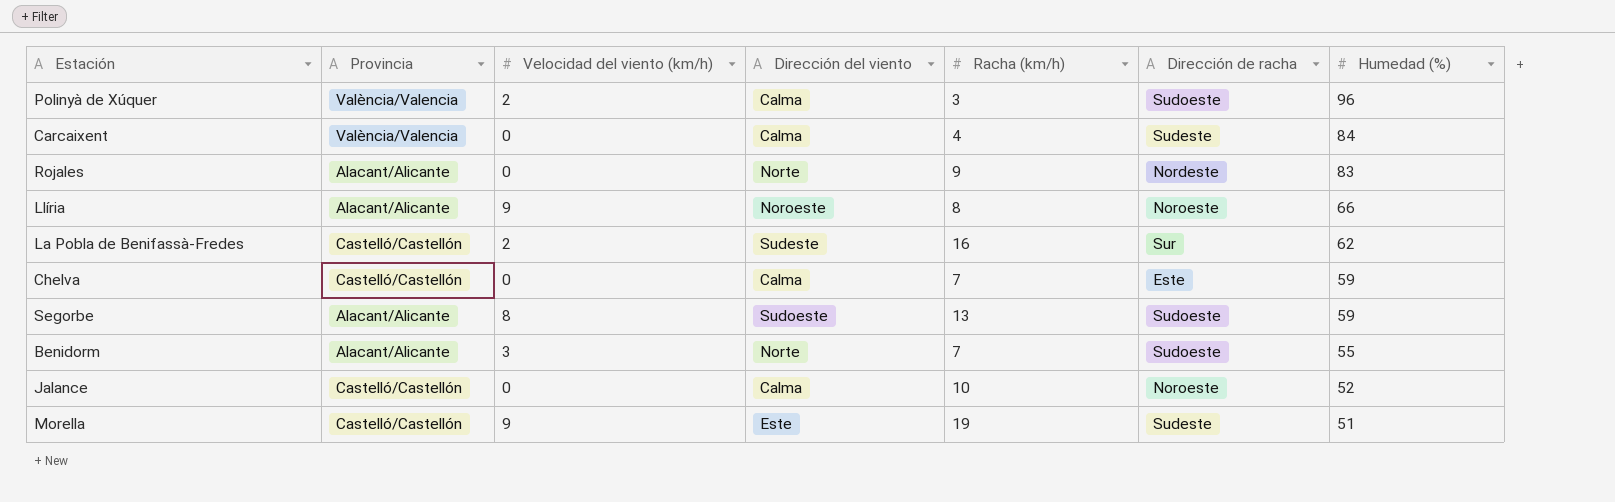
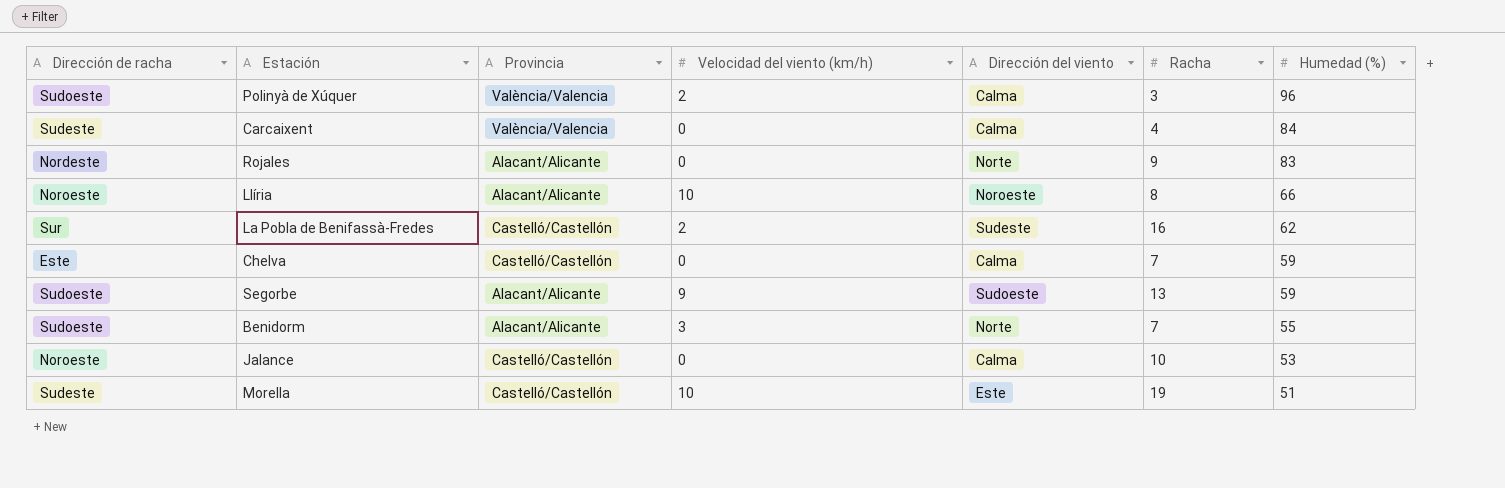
column Dirección de racha | position: 6 -> 1
column name: Racha (km/h) -> Racha
Llíria | Velocidad del viento (km/h): 9 -> 10
Segorbe | Velocidad del viento (km/h): 8 -> 9
Jalance | Humedad (%): 52 -> 53
Morella | Velocidad del viento (km/h): 9 -> 10

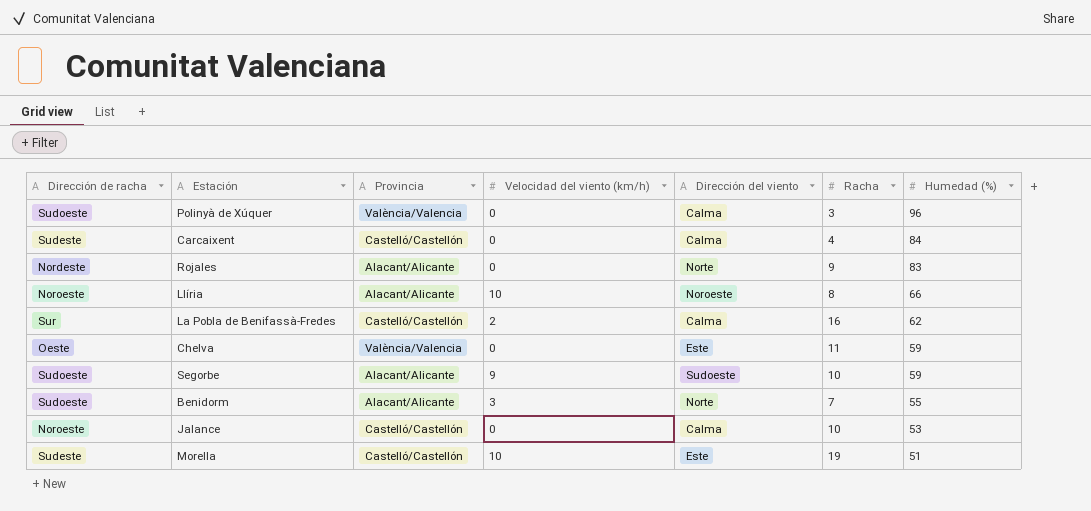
Polinyà de Xúquer | Velocidad del viento (km/h): 2 -> 0
Carcaixent | Provincia: València/Valencia -> Castelló/Castellón
La Pobla de Benifassà-Fredes | Dirección del viento: Sudeste -> Calma
Chelva | Dirección de racha: Este -> Oeste
Chelva | Provincia: Castelló/Castellón -> València/Valencia
Chelva | Dirección del viento: Calma -> Este
Chelva | Racha: 7 -> 11
Segorbe | Racha: 13 -> 10

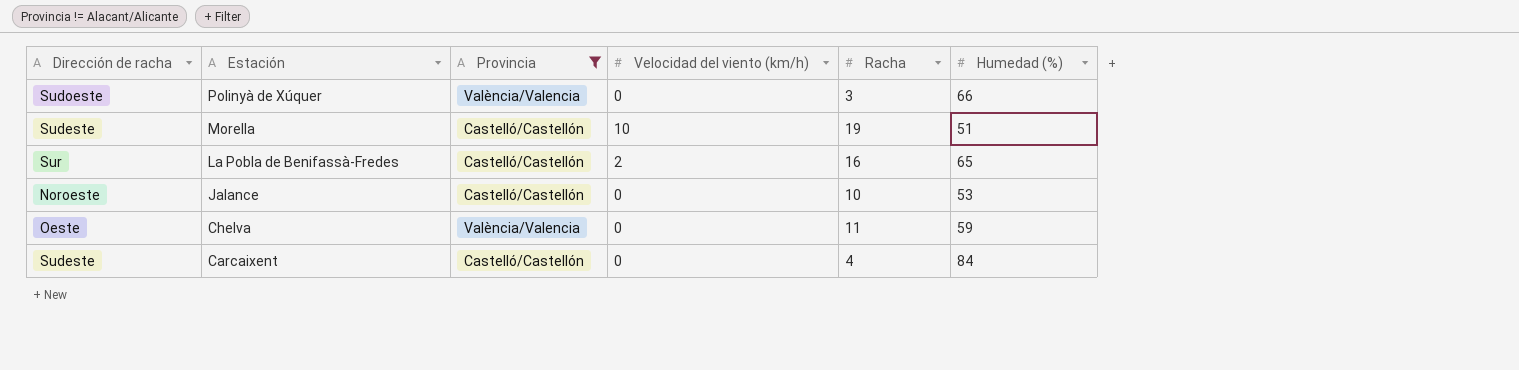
filter: none -> Provincia != Alacant/Alicante
row order: Humedad (%) descending -> Estación descending
column Dirección del viento | position: 5 -> none
Polinyà de Xúquer | Humedad (%): 96 -> 66
La Pobla de Benifassà-Fredes | Humedad (%): 62 -> 65

